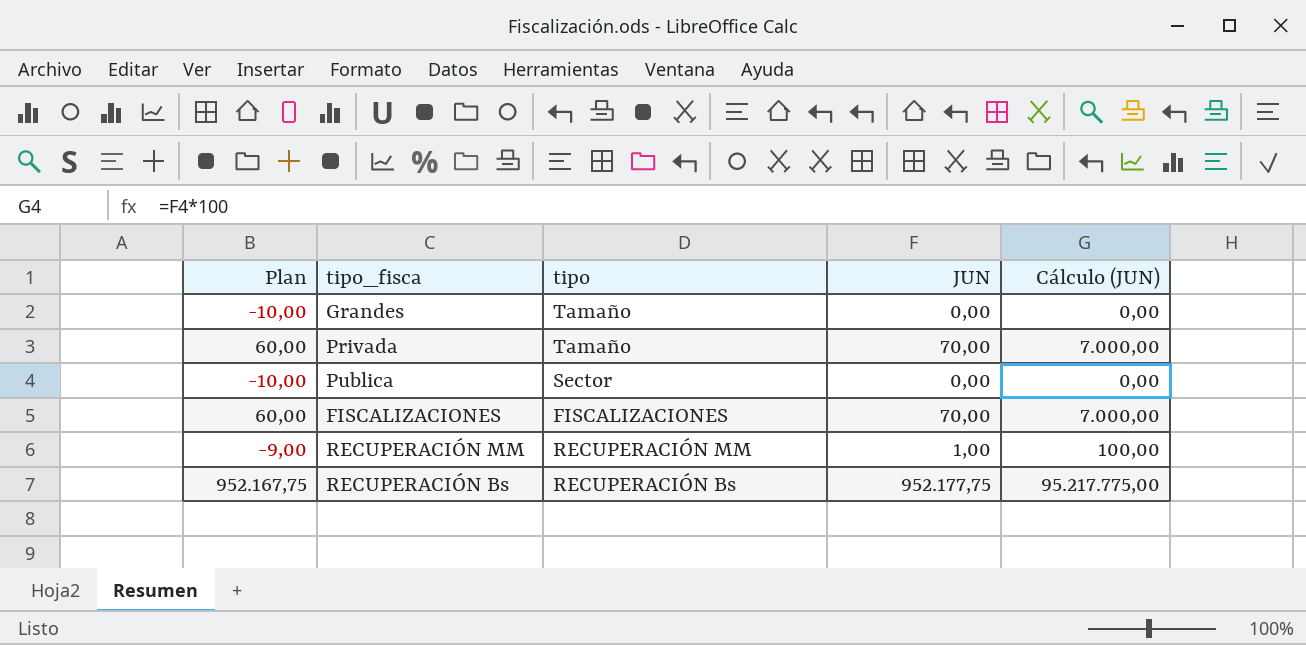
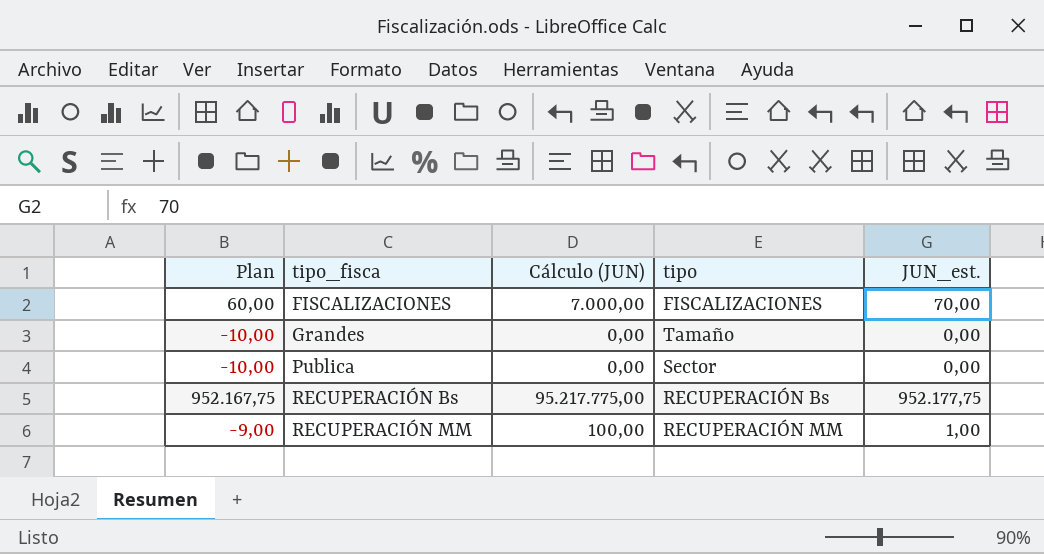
row order: none -> tipo_fisca ascending
column Cálculo (JUN) | position: 5 -> 3
column name: JUN -> JUN_est.
row Privada: 60,00 | Tamaño | 70,00 | 7.000,00 -> none

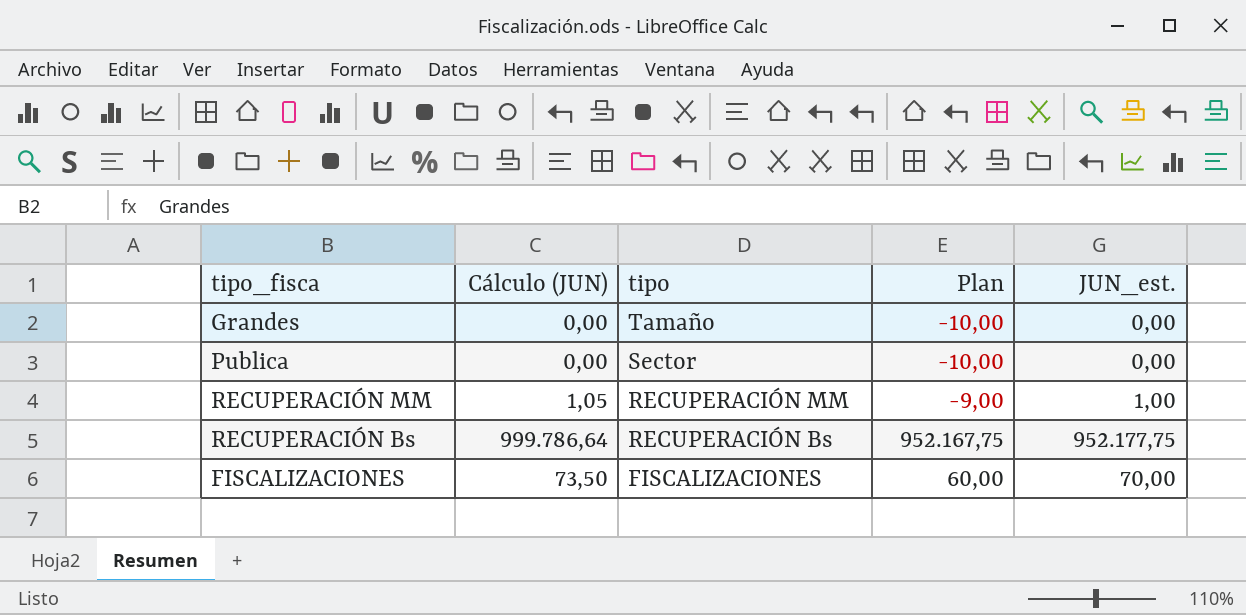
row order: tipo_fisca ascending -> tipo descending
column Cálculo (JUN) | formula: [JUN_est.] * 100 -> [JUN_est.] * 1,05
column Plan | position: 1 -> 4

